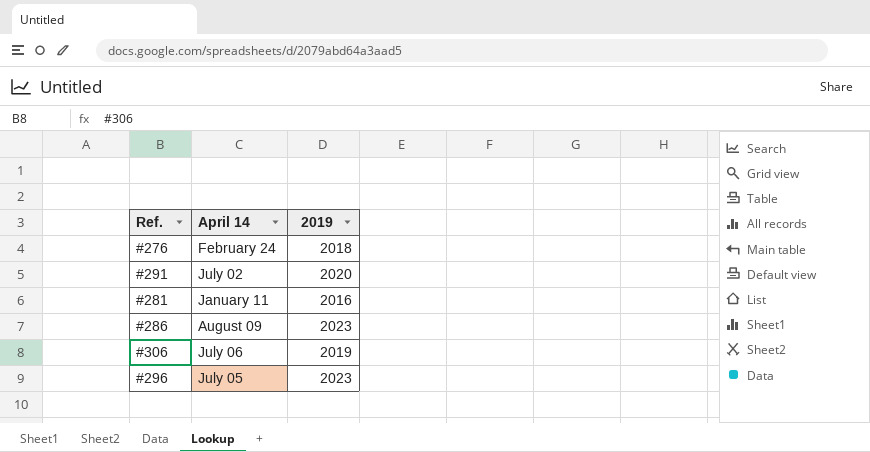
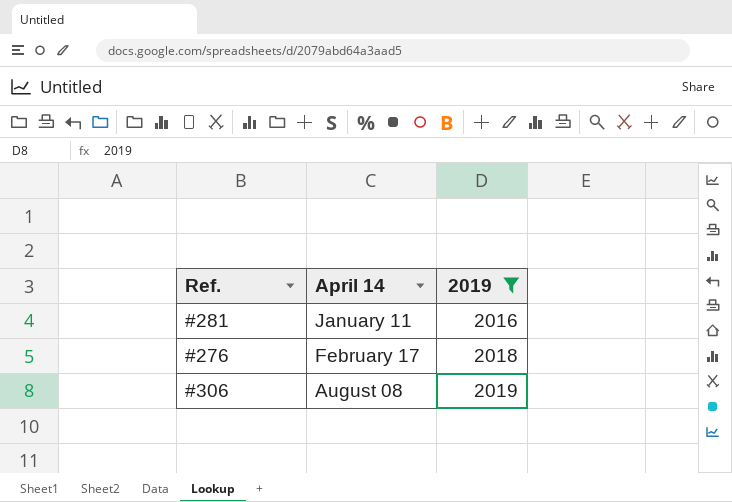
filter: none -> 2019 <= 2019
row order: none -> April 14 ascending
#276 | April 14: February 24 -> February 17
#306 | April 14: July 06 -> August 08

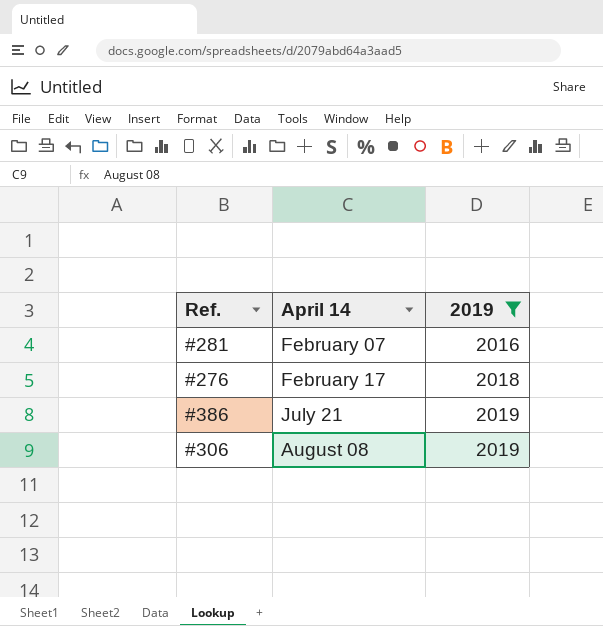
#281 | April 14: January 11 -> February 07
row #386: none -> July 21 | 2019

